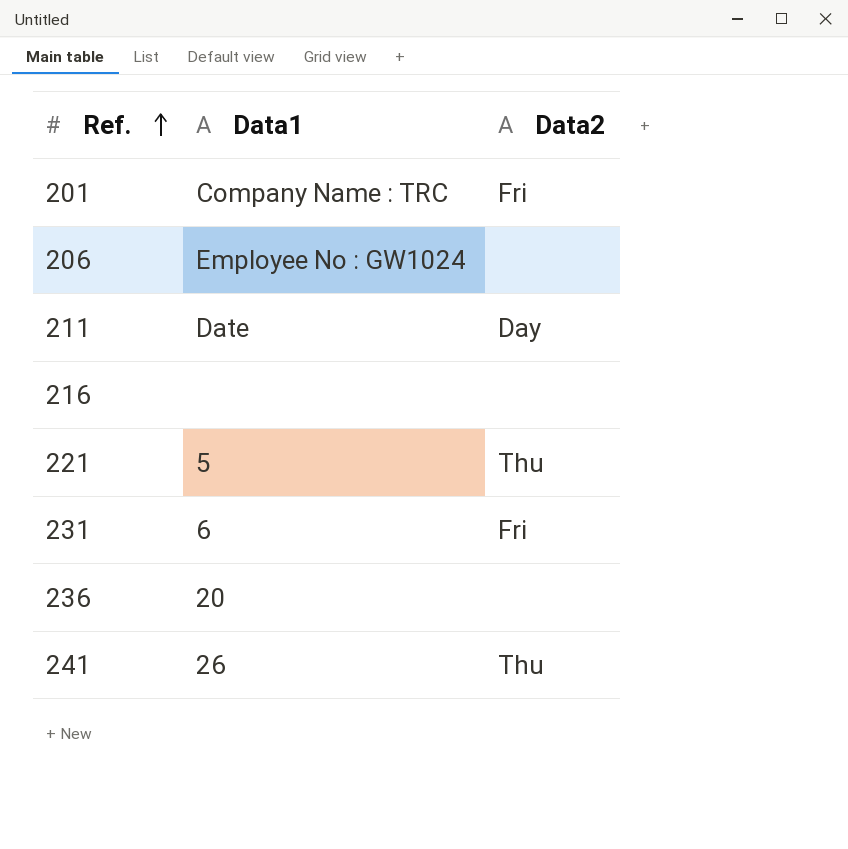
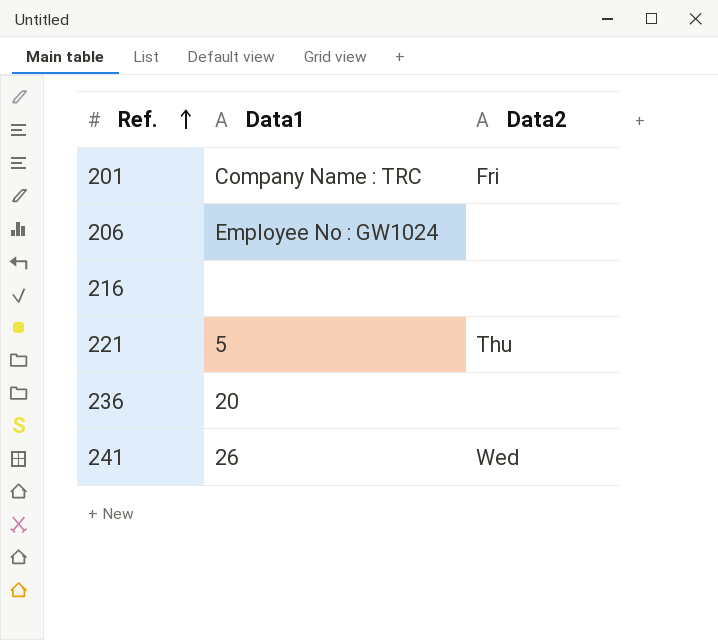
row 211: Date | Day -> none
row 231: 6 | Fri -> none
241 | Data2: Thu -> Wed

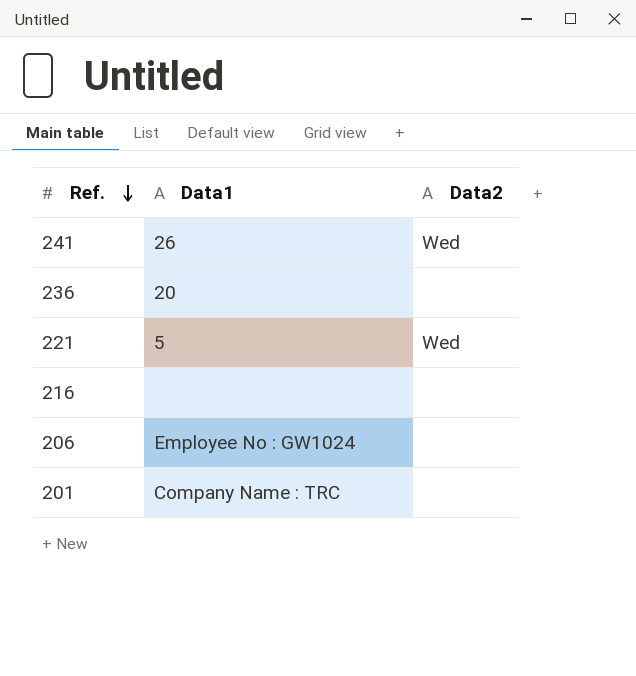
row order: Ref. ascending -> Ref. descending
221 | Data2: Thu -> Wed
201 | Data2: Fri -> none

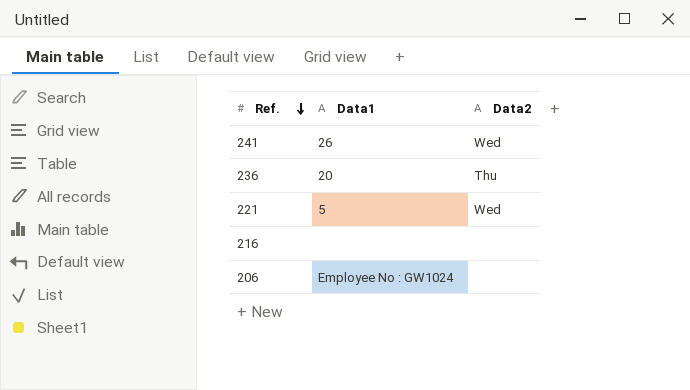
row 201: Company Name : TRC | none -> none
236 | Data2: none -> Thu

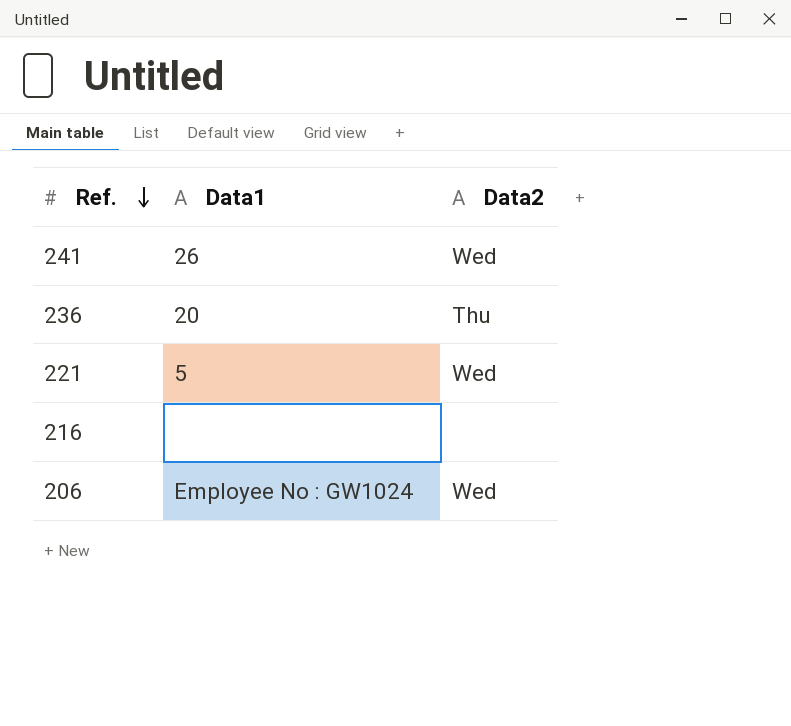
206 | Data2: none -> Wed

